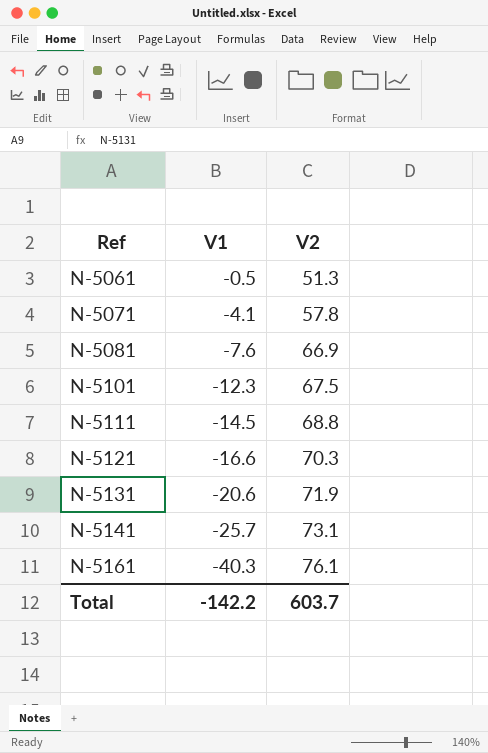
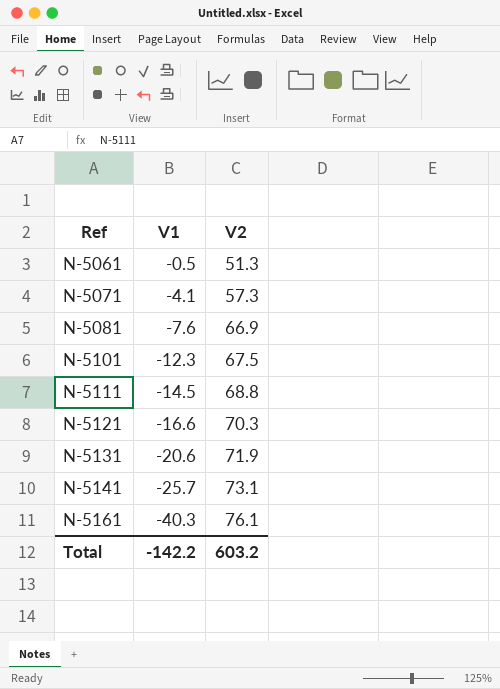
N-5071 | V2: 57.8 -> 57.3
Total | V2: 603.7 -> 603.2

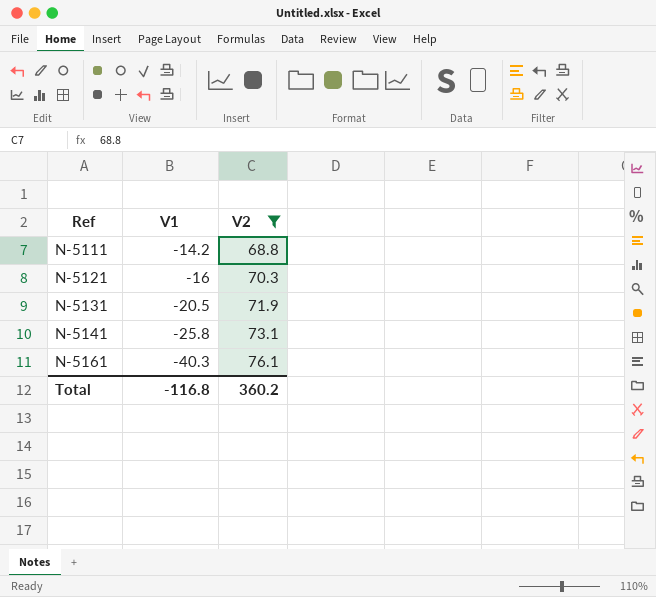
filter: none -> V2 >= 68.8
N-5111 | V1: -14.5 -> -14.2
N-5121 | V1: -16.6 -> -16
N-5131 | V1: -20.6 -> -20.5
N-5141 | V1: -25.7 -> -25.8
Total | V1: -142.2 -> -116.8
Total | V2: 603.2 -> 360.2

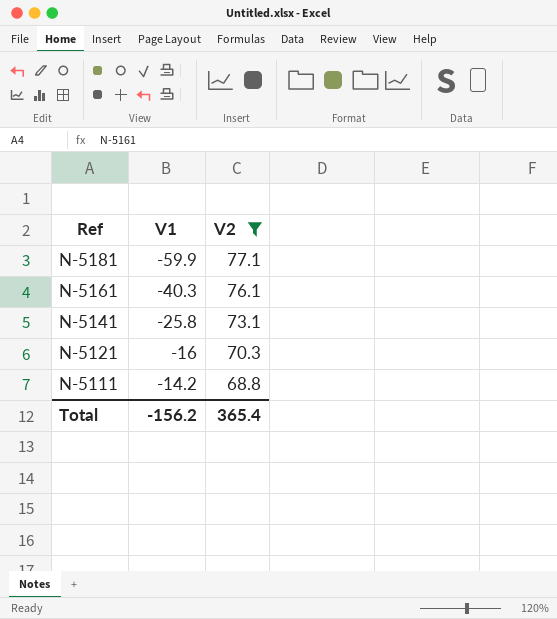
row order: Ref ascending -> Ref descending
row N-5131: -20.5 | 71.9 -> none
row N-5181: none -> -59.9 | 77.1
Total | V1: -116.8 -> -156.2
Total | V2: 360.2 -> 365.4

